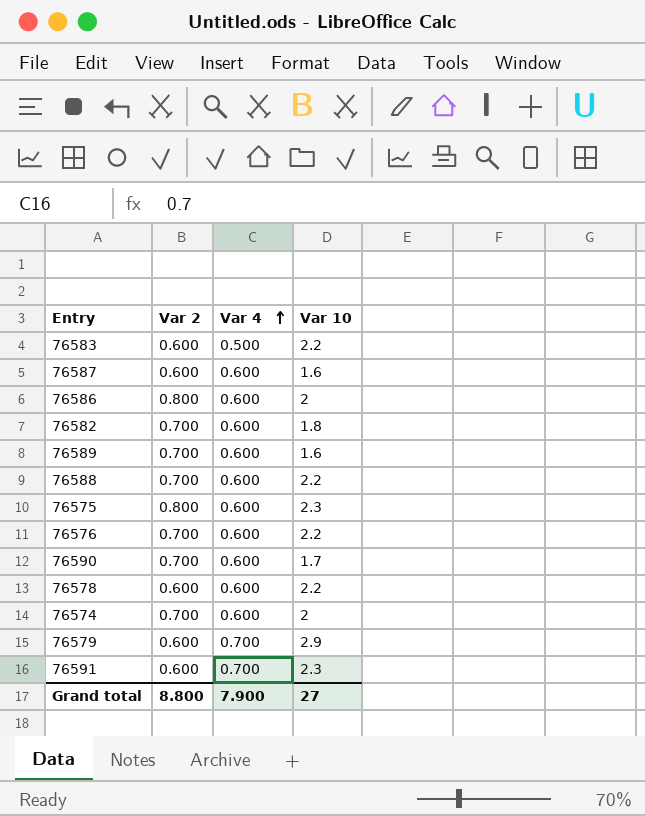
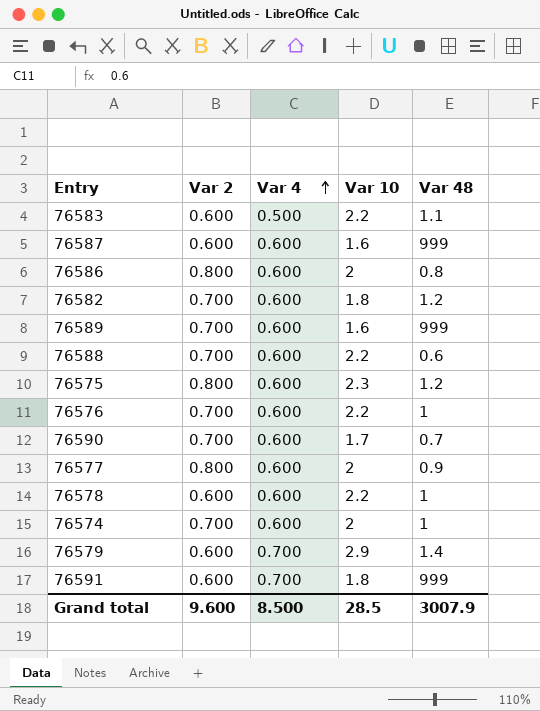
column Var 48 | position: none -> 5
row 76577: none -> 0.800 | 0.600 | 2 | 0.9
76591 | Var 10: 2.3 -> 1.8
Grand total | Var 2: 8.800 -> 9.600
Grand total | Var 4: 7.900 -> 8.500
Grand total | Var 10: 27 -> 28.5

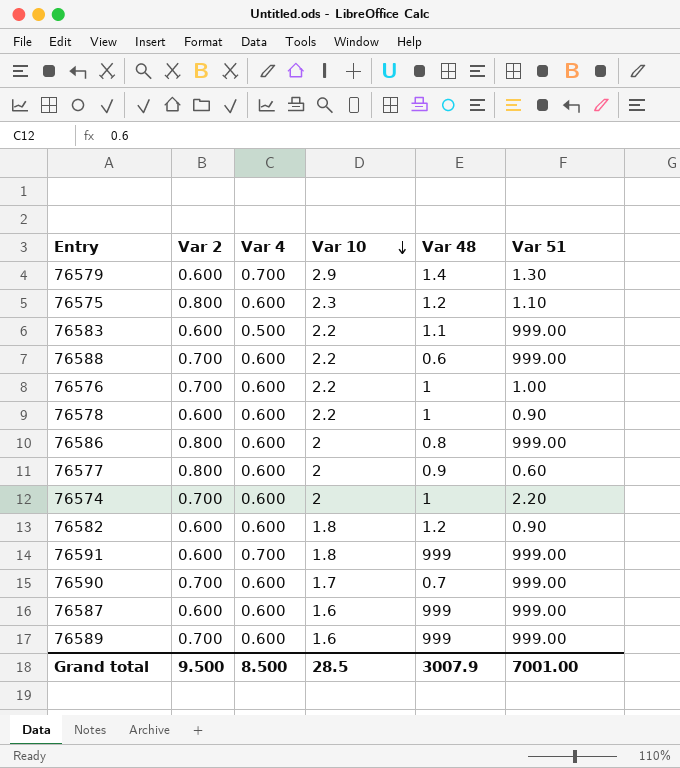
row order: Var 4 ascending -> Var 10 descending
column Var 51 | position: none -> 6
76582 | Var 2: 0.700 -> 0.600
Grand total | Var 2: 9.600 -> 9.500

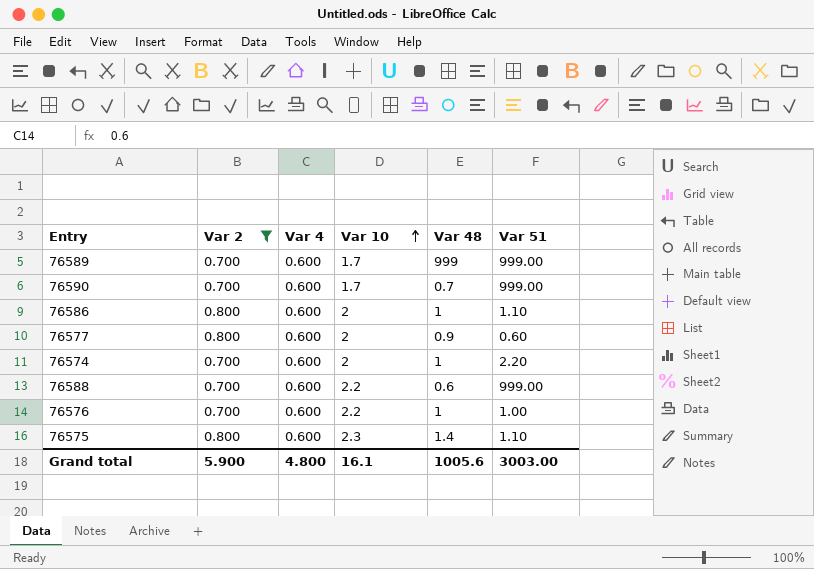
filter: none -> Var 2 != 0.600
row order: Var 10 descending -> Var 10 ascending
76589 | Var 10: 1.6 -> 1.7
76586 | Var 48: 0.8 -> 1
76586 | Var 51: 999.00 -> 1.10
76575 | Var 48: 1.2 -> 1.4
Grand total | Var 2: 9.500 -> 5.900
Grand total | Var 4: 8.500 -> 4.800
Grand total | Var 10: 28.5 -> 16.1
Grand total | Var 48: 3007.9 -> 1005.6
Grand total | Var 51: 7001.00 -> 3003.00

